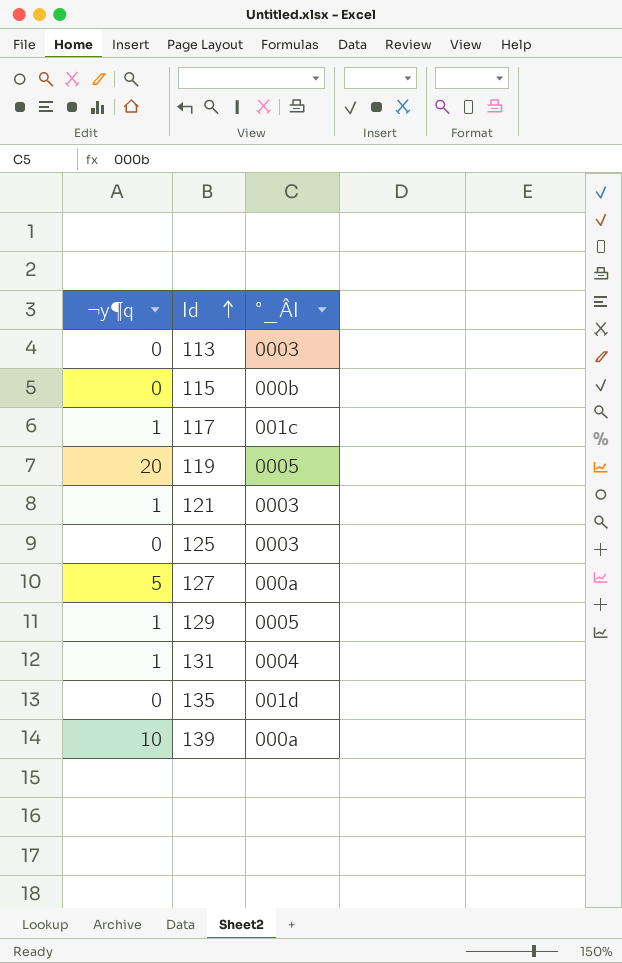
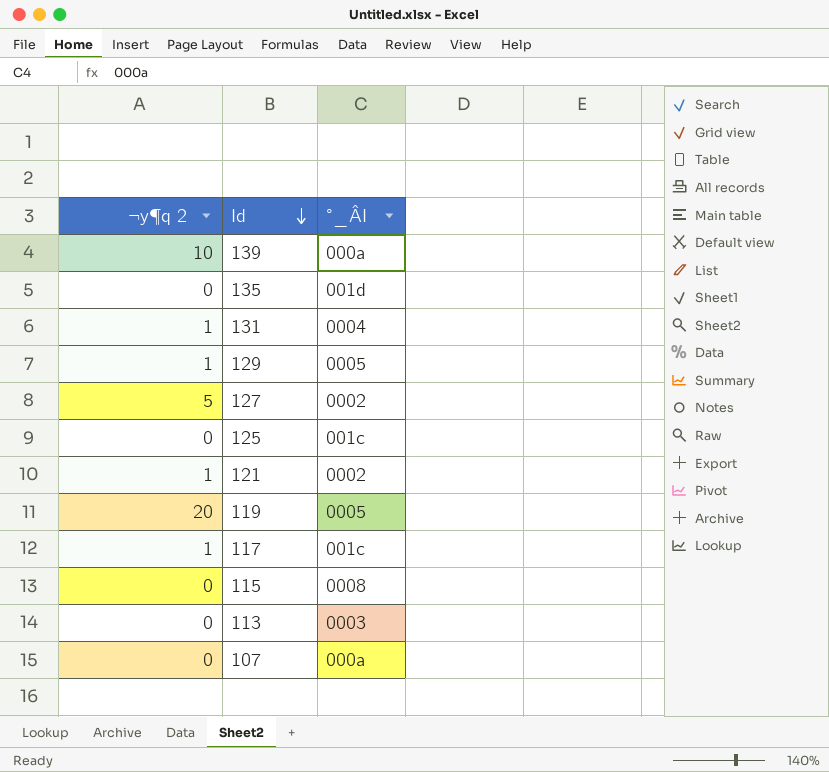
row order: Id ascending -> Id descending
column name: ¬y¶q -> ¬y¶q 2
127 | °_ÂI: 000a -> 0002
125 | °_ÂI: 0003 -> 001c
121 | °_ÂI: 0003 -> 0002
115 | °_ÂI: 000b -> 0008
row 107: none -> 0 | 000a

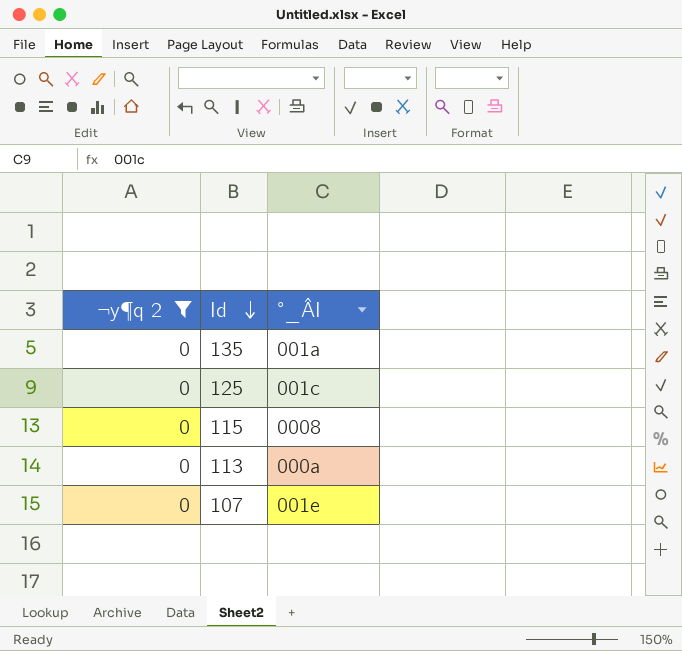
filter: none -> ¬y¶q 2 = 0
135 | °_ÂI: 001d -> 001a
113 | °_ÂI: 0003 -> 000a
107 | °_ÂI: 000a -> 001e

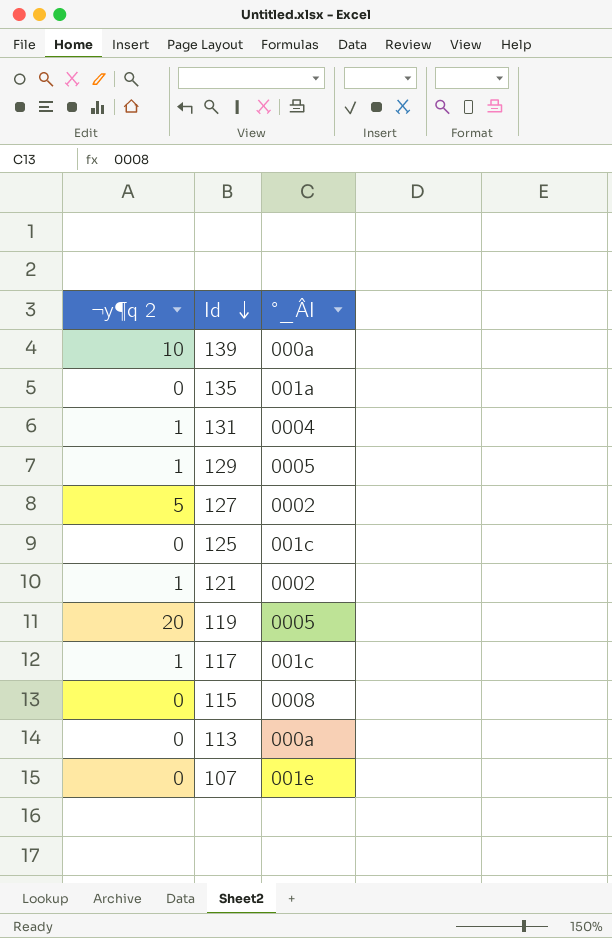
filter: ¬y¶q 2 = 0 -> none

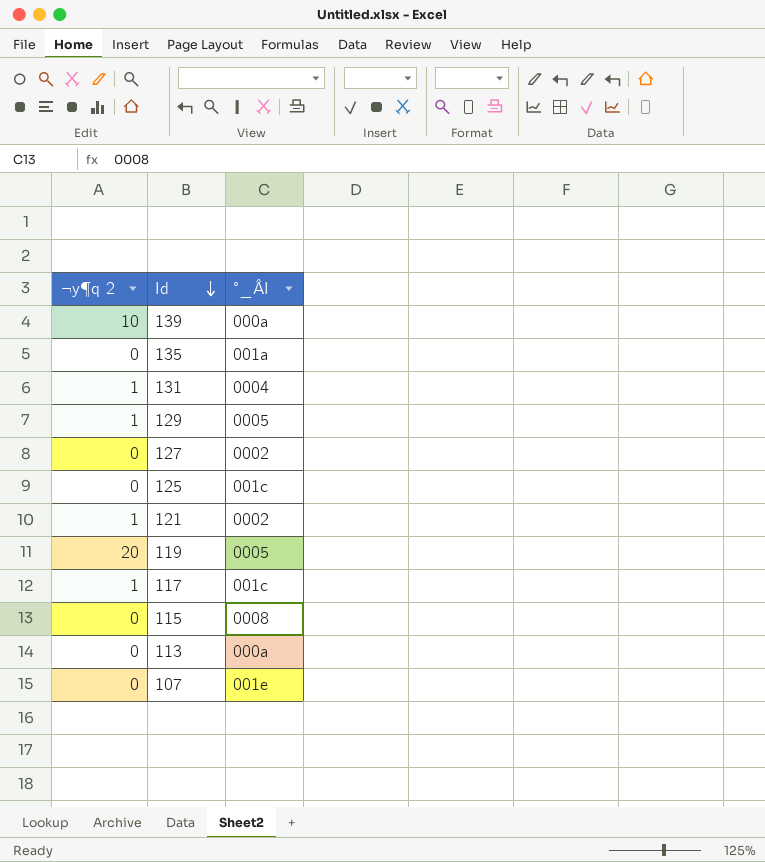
127 | ¬y¶q 2: 5 -> 0

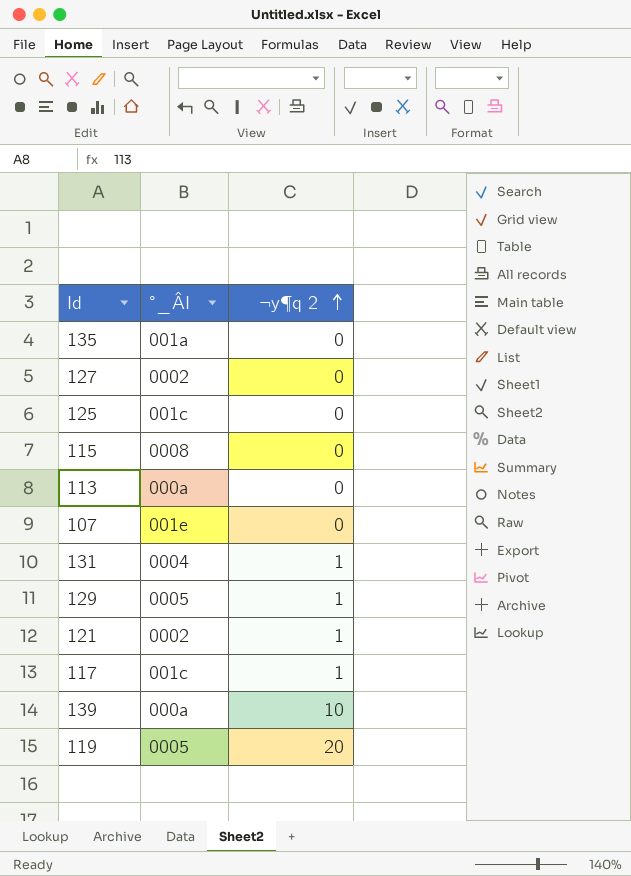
row order: Id descending -> ¬y¶q 2 ascending
column ¬y¶q 2 | position: 1 -> 3

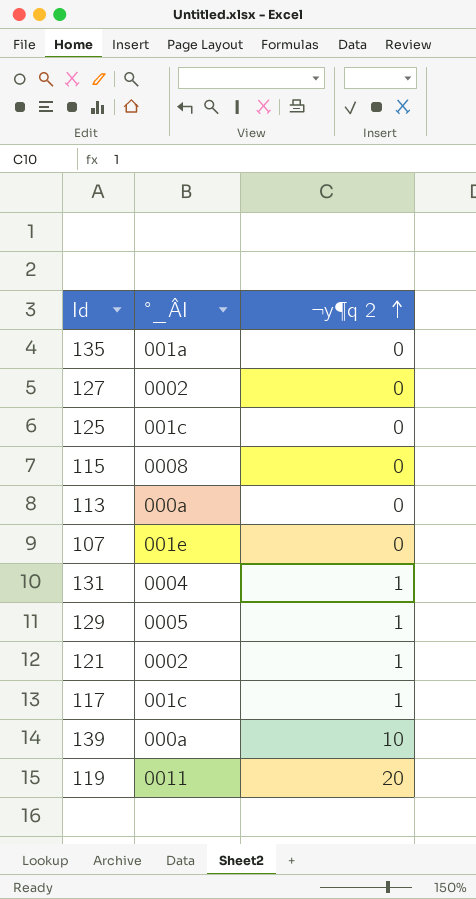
119 | °_ÂI: 0005 -> 0011

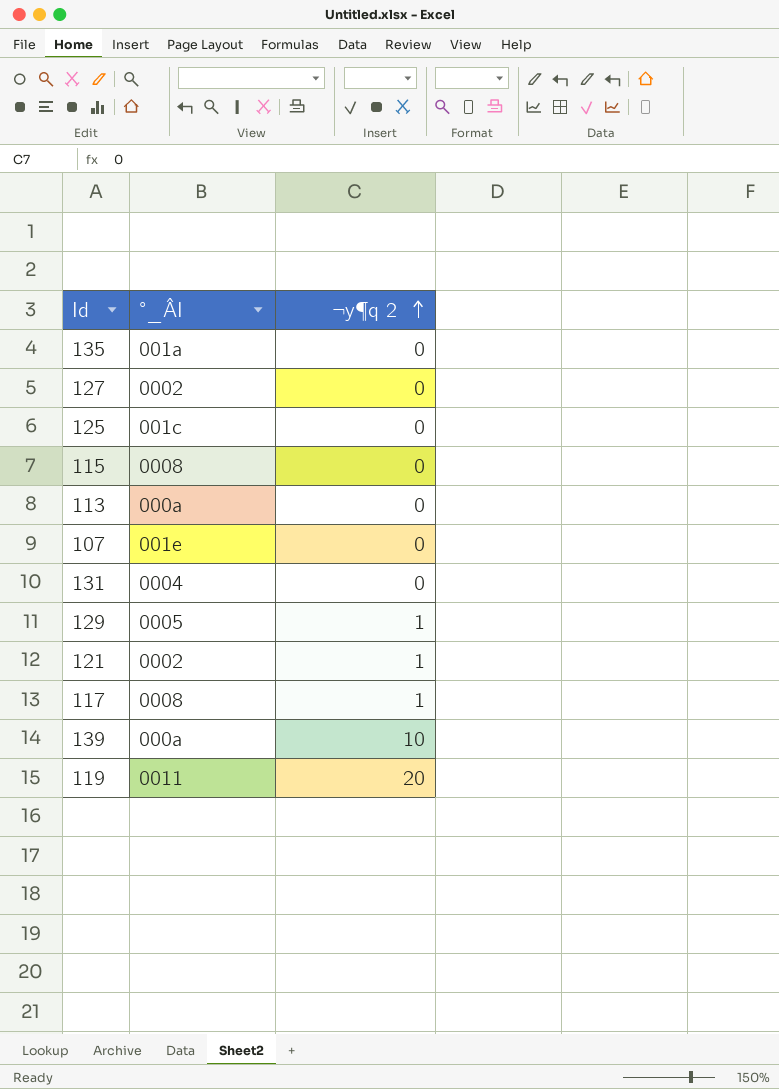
131 | ¬y¶q 2: 1 -> 0
117 | °_ÂI: 001c -> 0008

